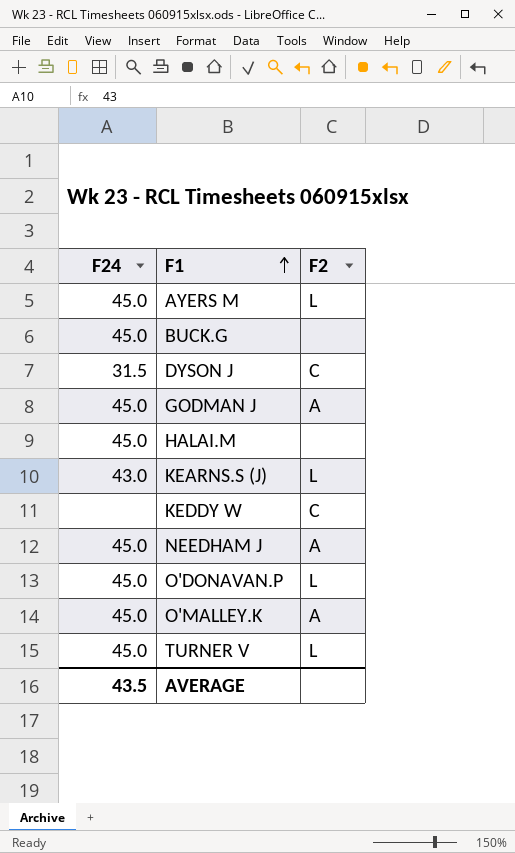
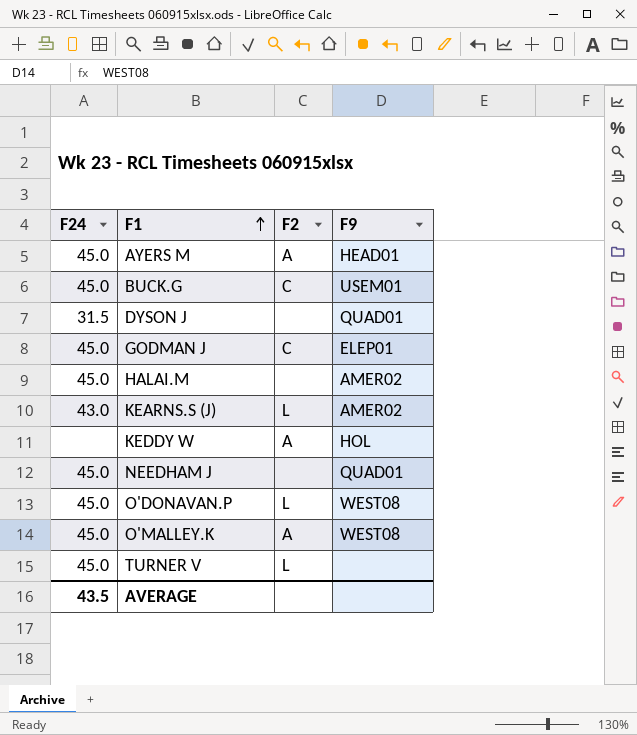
column F9 | position: none -> 4
AYERS M | F2: L -> A
BUCK.G | F2: none -> C
DYSON J | F2: C -> none
GODMAN J | F2: A -> C
KEDDY W | F2: C -> A
NEEDHAM J | F2: A -> none

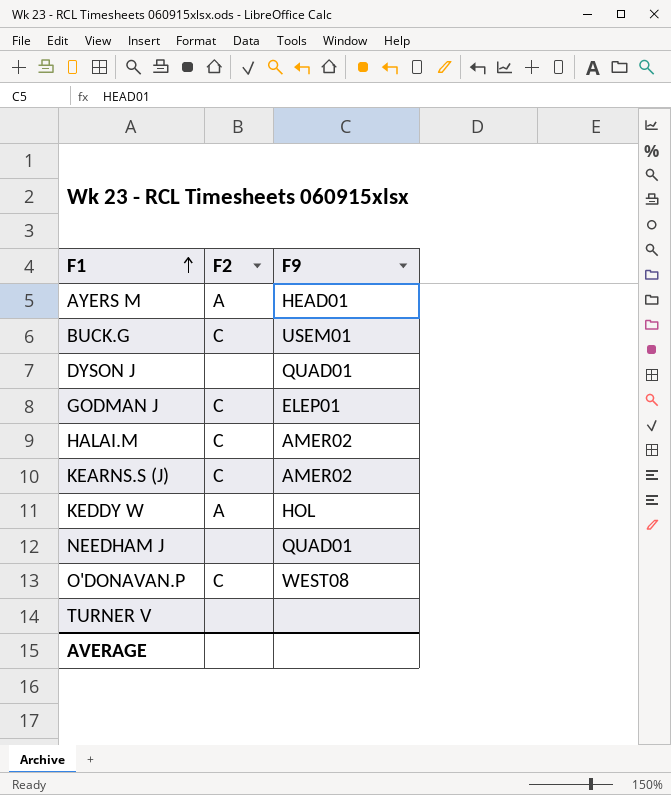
column F24 | position: 1 -> none
row O'MALLEY.K: 45.0 | A | WEST08 -> none
HALAI.M | F2: none -> C
KEARNS.S (J) | F2: L -> C
O'DONAVAN.P | F2: L -> C
TURNER V | F2: L -> none

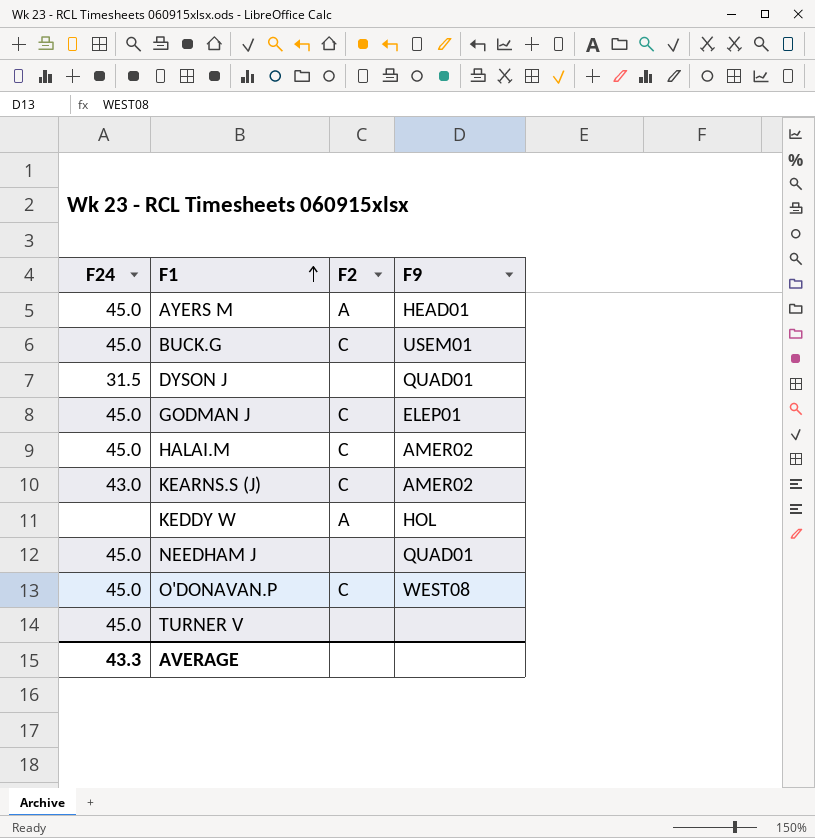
column F24 | position: none -> 1

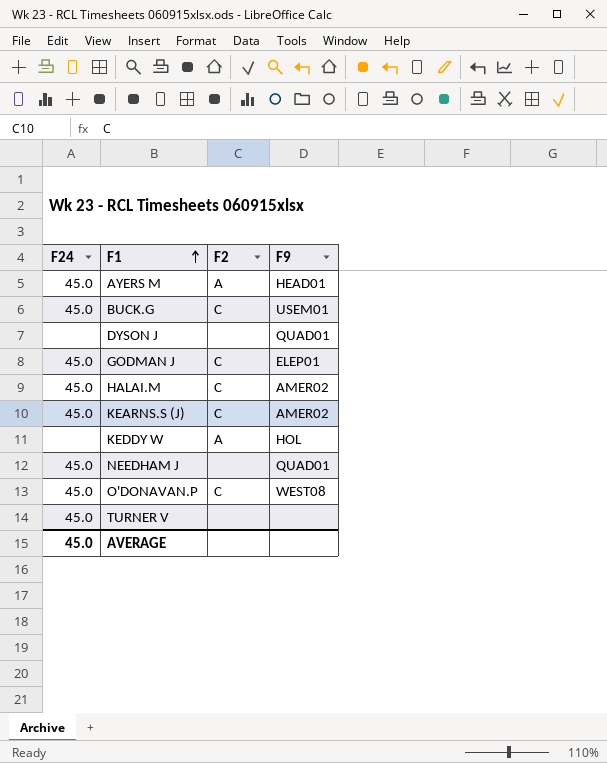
DYSON J | F24: 31.5 -> none
KEARNS.S (J) | F24: 43.0 -> 45.0
AVERAGE | F24: 43.3 -> 45.0

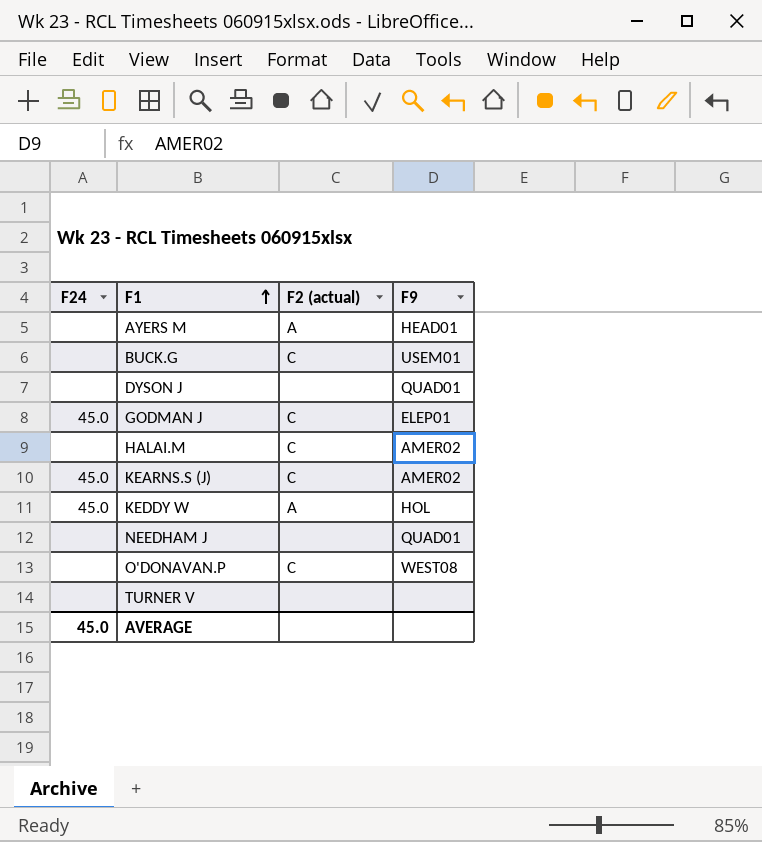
column name: F2 -> F2 (actual)
AYERS M | F24: 45.0 -> none
BUCK.G | F24: 45.0 -> none
HALAI.M | F24: 45.0 -> none
KEDDY W | F24: none -> 45.0
NEEDHAM J | F24: 45.0 -> none
O'DONAVAN.P | F24: 45.0 -> none
TURNER V | F24: 45.0 -> none

